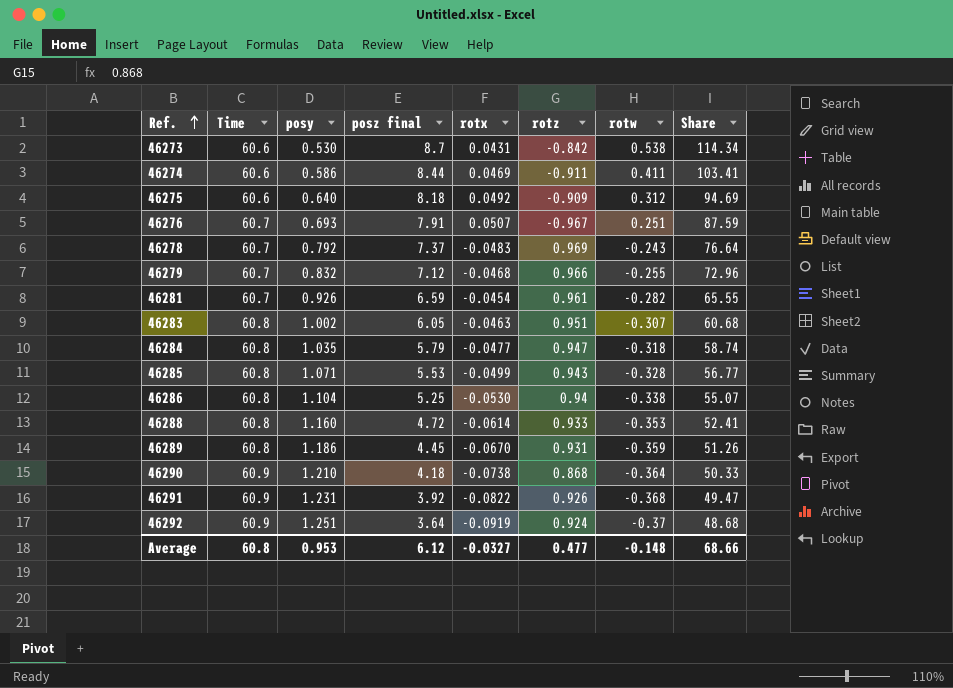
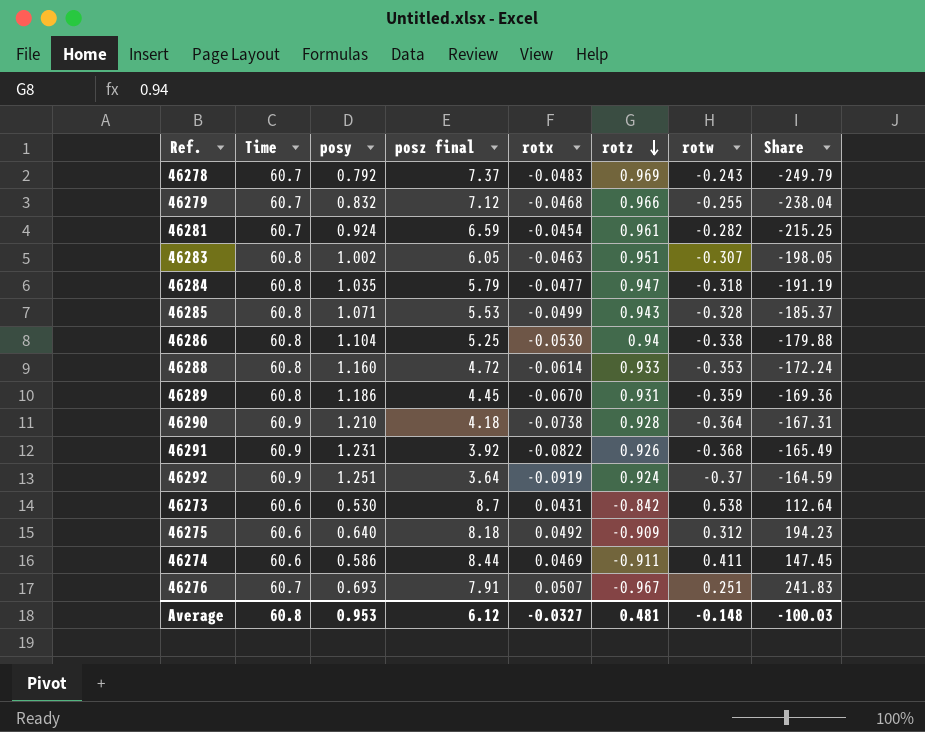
row order: Ref. ascending -> rotz descending
column Share | formula: [Time] / [posy] -> [Time] / [rotw]
46281 | posy: 0.926 -> 0.924
46290 | rotz: 0.868 -> 0.928
Average | rotz: 0.477 -> 0.481
Average | Share: 68.66 -> -100.03

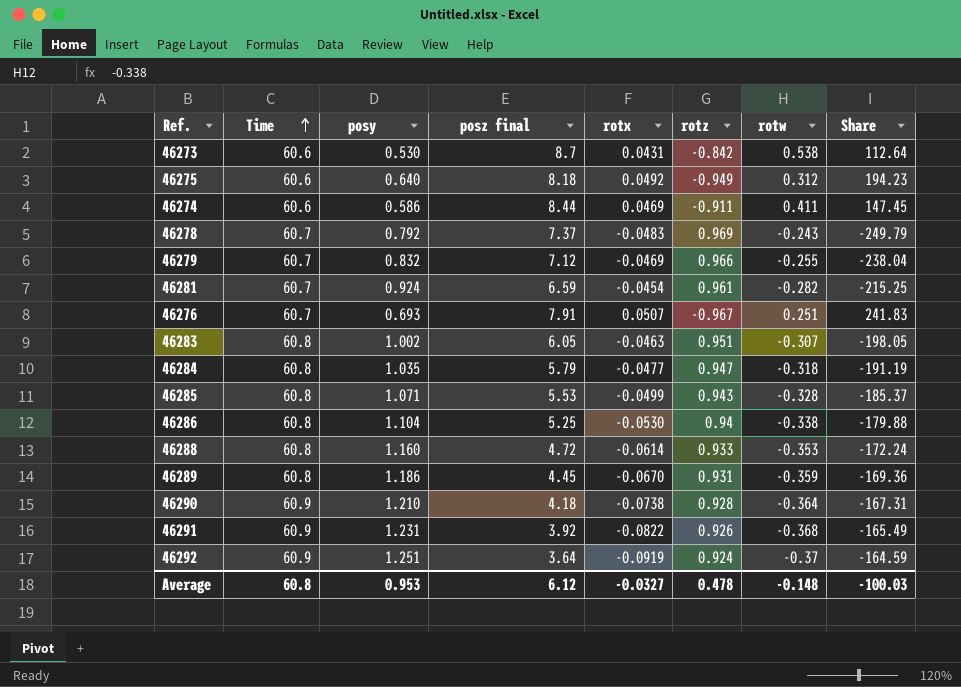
row order: rotz descending -> Time ascending
46275 | rotz: -0.909 -> -0.949
46279 | rotx: -0.0468 -> -0.0469
Average | rotz: 0.481 -> 0.478

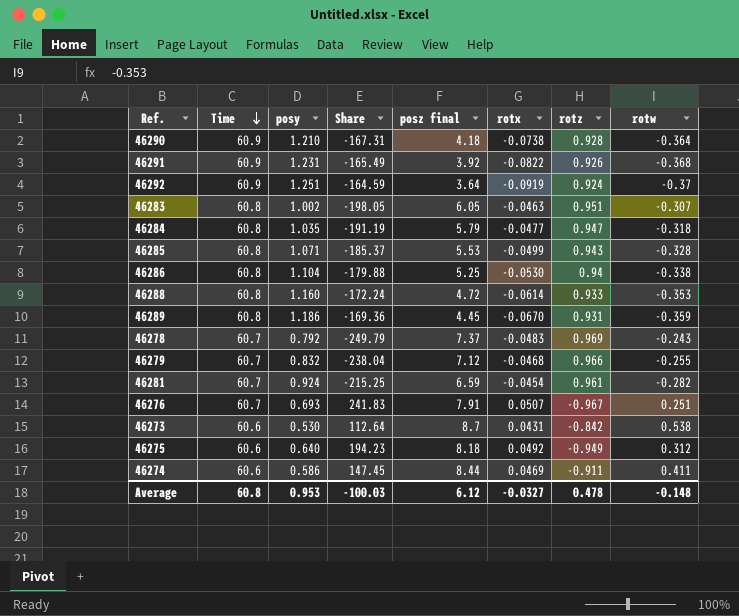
row order: Time ascending -> Time descending
column Share | position: 8 -> 4
46279 | rotx: -0.0469 -> -0.0468

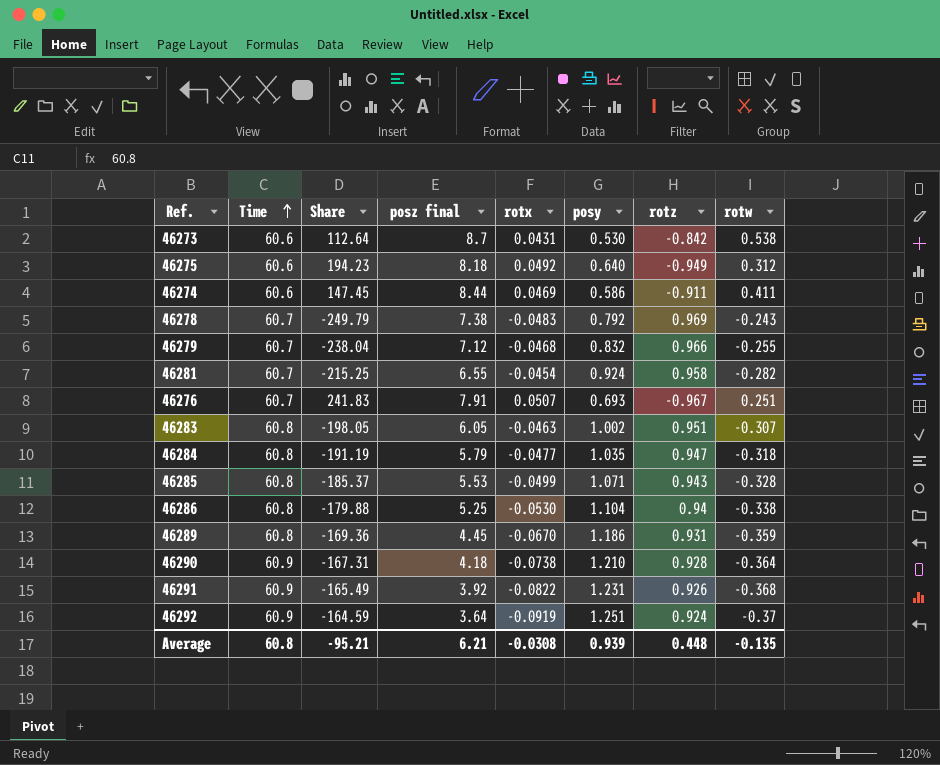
row order: Time descending -> Time ascending
column posy | position: 3 -> 6
row 46288: 60.8 | 1.160 | -172.24 | 4.72 | -0.0614 | 0.933 | -0.353 -> none
46278 | posz final: 7.37 -> 7.38
46281 | posz final: 6.59 -> 6.55
46281 | rotz: 0.961 -> 0.958
Average | Share: -100.03 -> -95.21
Average | posz final: 6.12 -> 6.21
Average | rotx: -0.0327 -> -0.0308
Average | posy: 0.953 -> 0.939
Average | rotz: 0.478 -> 0.448
Average | rotw: -0.148 -> -0.135

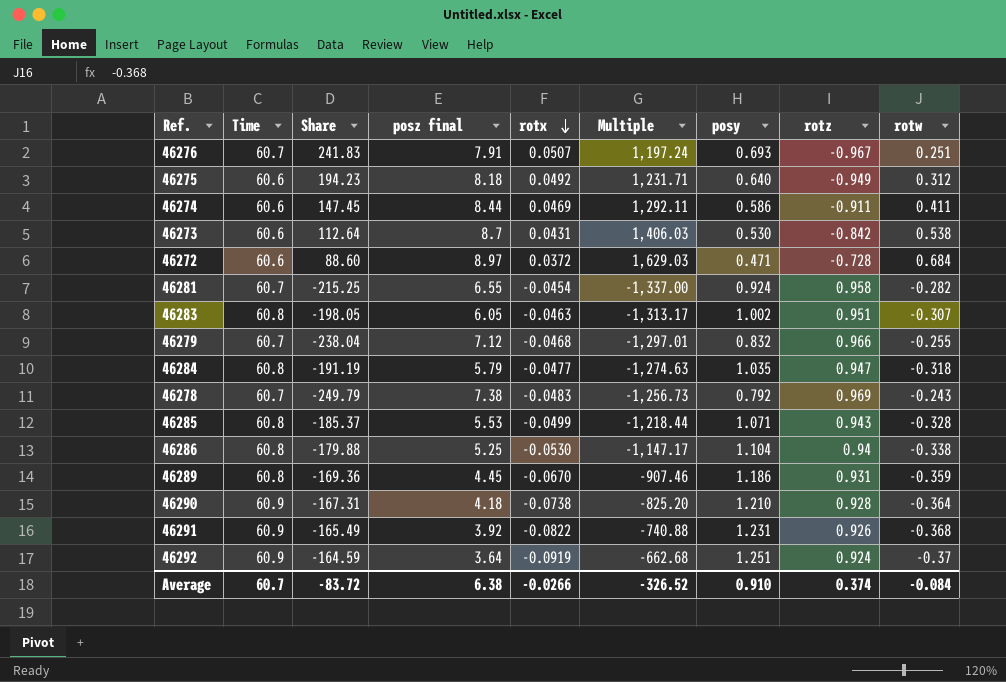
row order: Time ascending -> rotx descending
column Multiple | formula: none -> [Time] / [rotx]
row 46272: none -> 60.6 | 88.60 | 8.97 | 0.0372 | 1,629.03 | 0.471 | -0.728 | 0.684
Average | Time: 60.8 -> 60.7
Average | Share: -95.21 -> -83.72
Average | posz final: 6.21 -> 6.38
Average | rotx: -0.0308 -> -0.0266
Average | posy: 0.939 -> 0.910
Average | rotz: 0.448 -> 0.374
Average | rotw: -0.135 -> -0.084

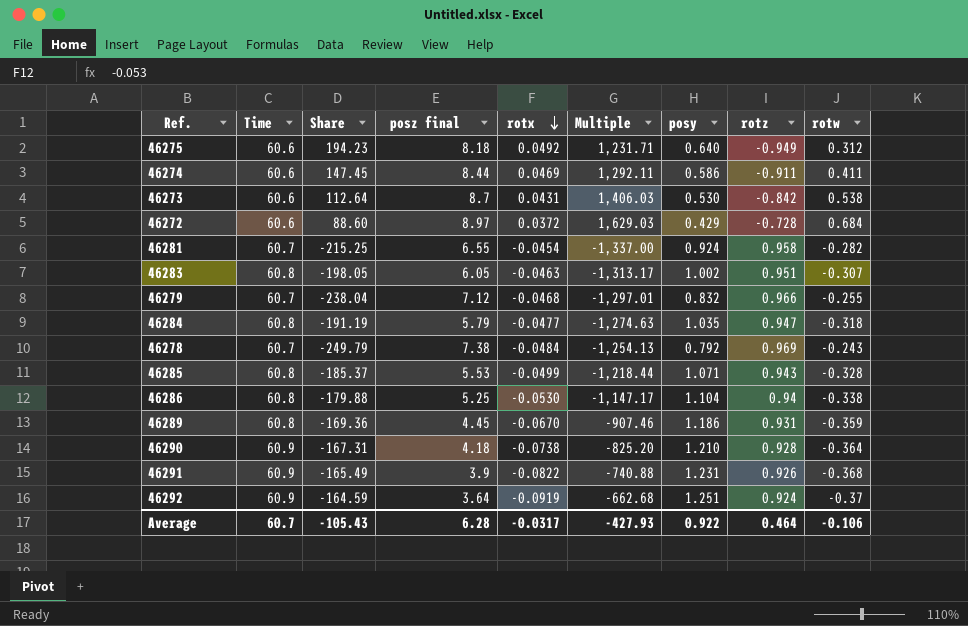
row 46276: 60.7 | 241.83 | 7.91 | 0.0507 | 1,197.24 | 0.693 | -0.967 | 0.251 -> none
46272 | posy: 0.471 -> 0.429
46278 | rotx: -0.0483 -> -0.0484
46278 | Multiple: -1,256.73 -> -1,254.13
46291 | posz final: 3.92 -> 3.9
Average | Share: -83.72 -> -105.43
Average | posz final: 6.38 -> 6.28
Average | rotx: -0.0266 -> -0.0317
Average | Multiple: -326.52 -> -427.93
Average | posy: 0.910 -> 0.922
Average | rotz: 0.374 -> 0.464
Average | rotw: -0.084 -> -0.106

